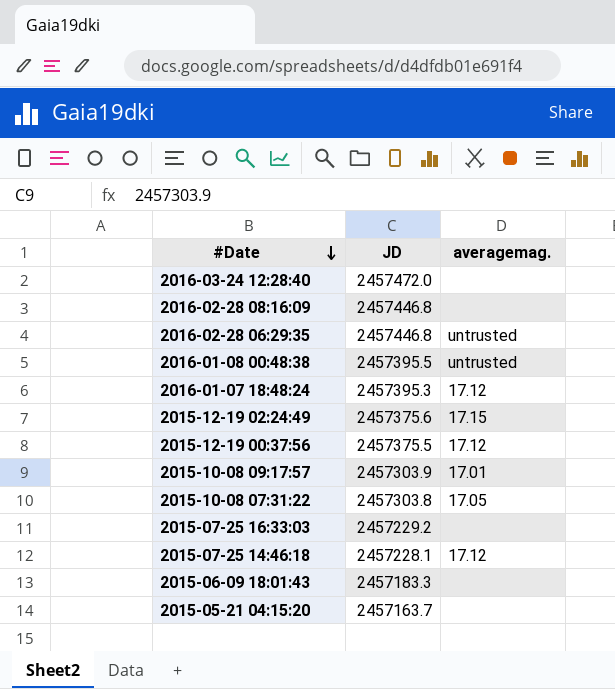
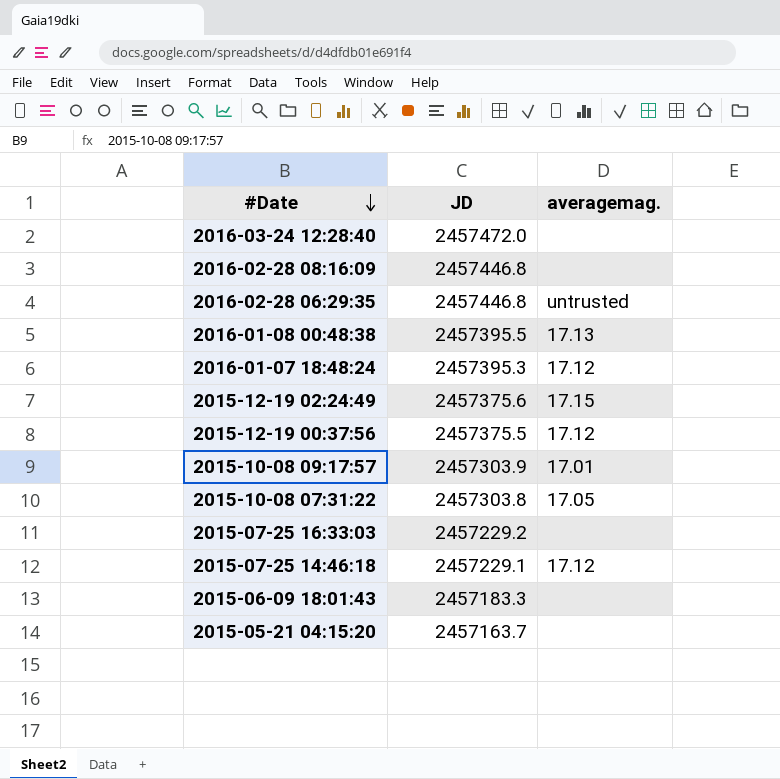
2016-01-08 00:48:38 | averagemag.: untrusted -> 17.13
2015-07-25 14:46:18 | JD: 2457228.1 -> 2457229.1

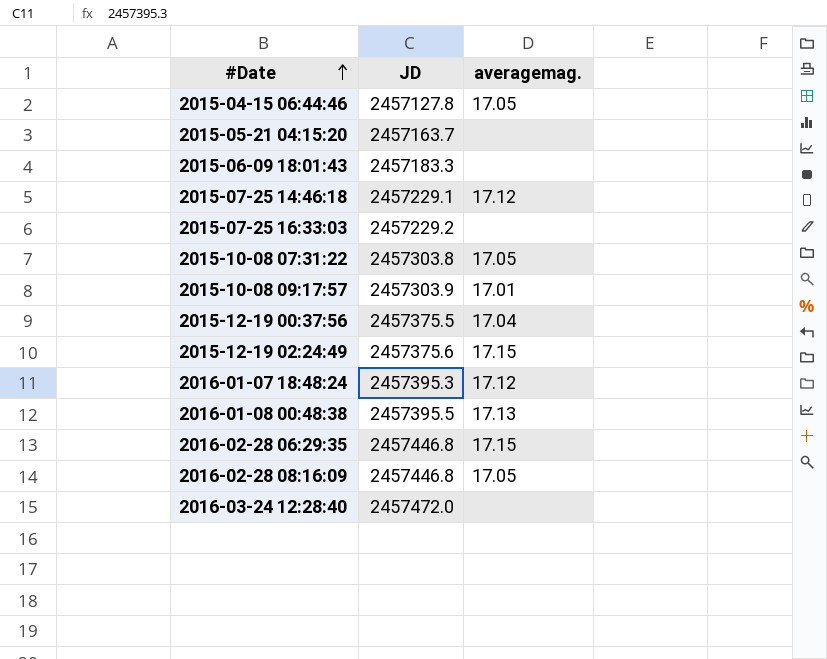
row order: #Date descending -> #Date ascending
row 2015-04-15 06:44:46: none -> 2457127.8 | 17.05
2015-12-19 00:37:56 | averagemag.: 17.12 -> 17.04
2016-02-28 06:29:35 | averagemag.: untrusted -> 17.15
2016-02-28 08:16:09 | averagemag.: none -> 17.05

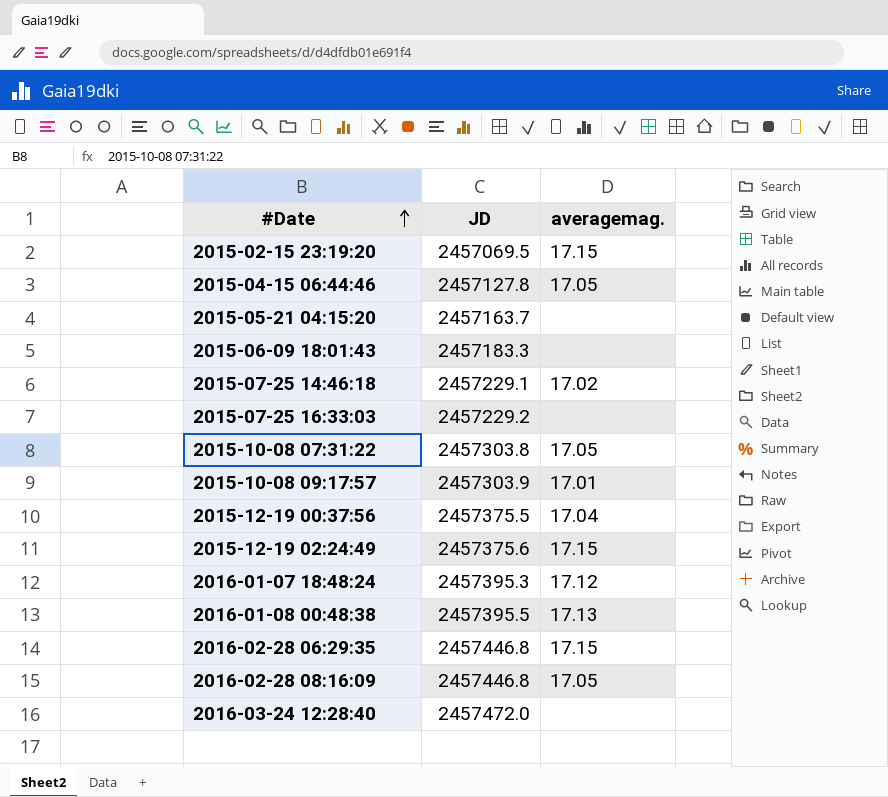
row 2015-02-15 23:19:20: none -> 2457069.5 | 17.15
2015-07-25 14:46:18 | averagemag.: 17.12 -> 17.02

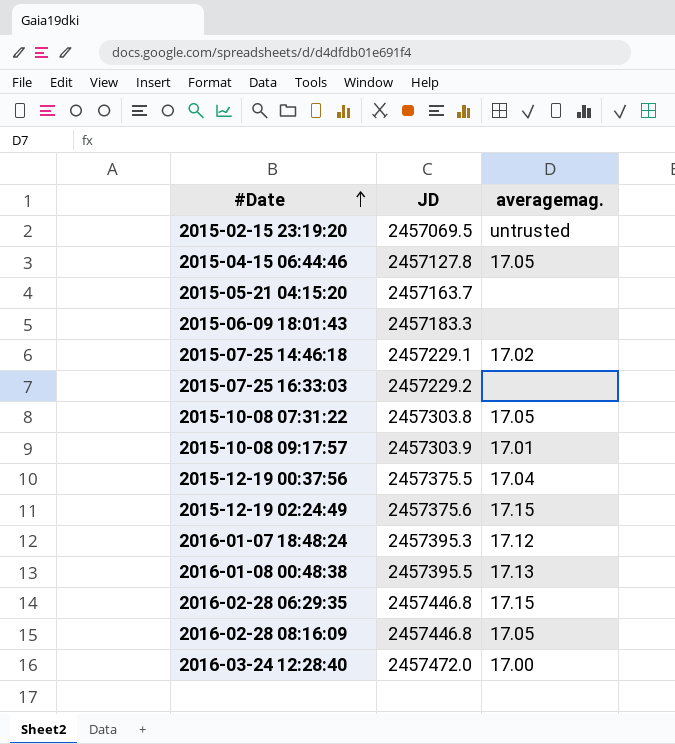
2015-02-15 23:19:20 | averagemag.: 17.15 -> untrusted
2016-03-24 12:28:40 | averagemag.: none -> 17.00

